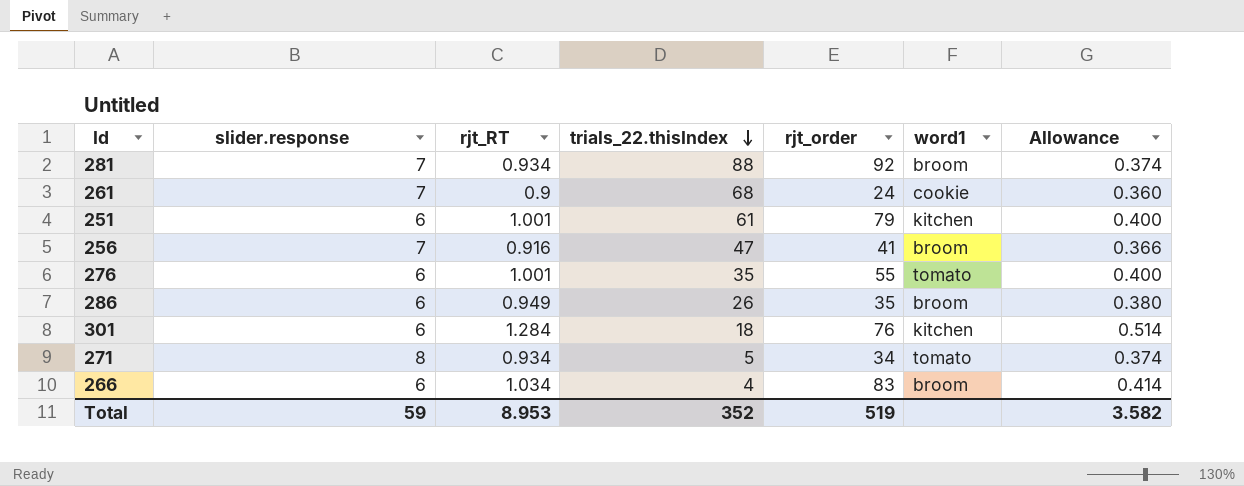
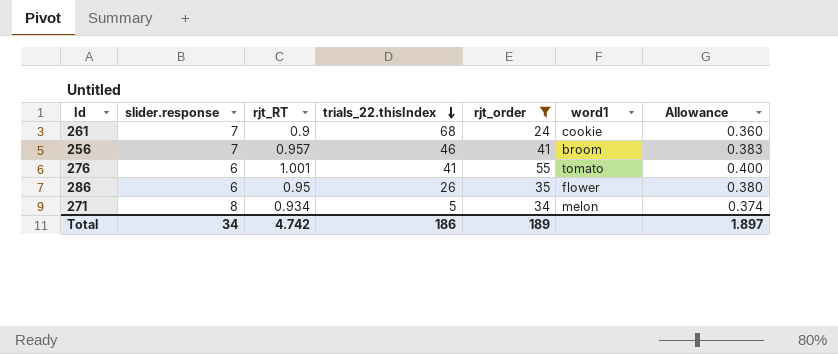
filter: none -> rjt_order <= 55
256 | rjt_RT: 0.916 -> 0.957
256 | trials_22.thisIndex: 47 -> 46
256 | Allowance: 0.366 -> 0.383
276 | trials_22.thisIndex: 35 -> 41
286 | rjt_RT: 0.949 -> 0.95
286 | word1: broom -> flower
271 | word1: tomato -> melon
Total | slider.response: 59 -> 34
Total | rjt_RT: 8.953 -> 4.742
Total | trials_22.thisIndex: 352 -> 186
Total | rjt_order: 519 -> 189
Total | Allowance: 3.582 -> 1.897

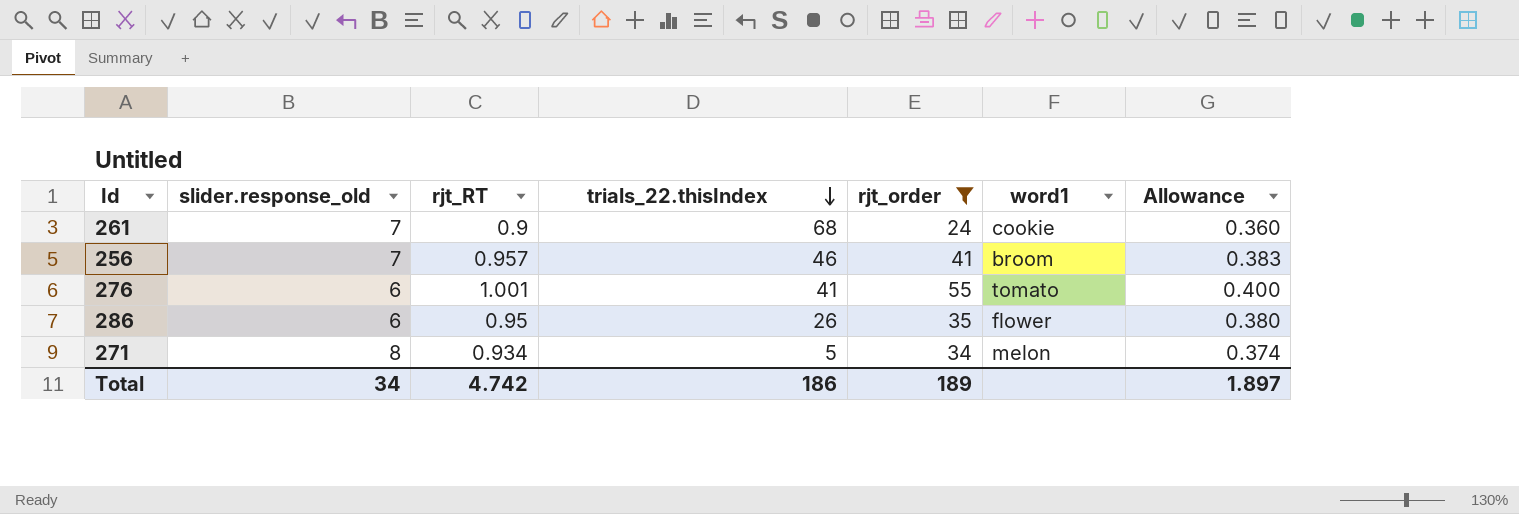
column name: slider.response -> slider.response_old

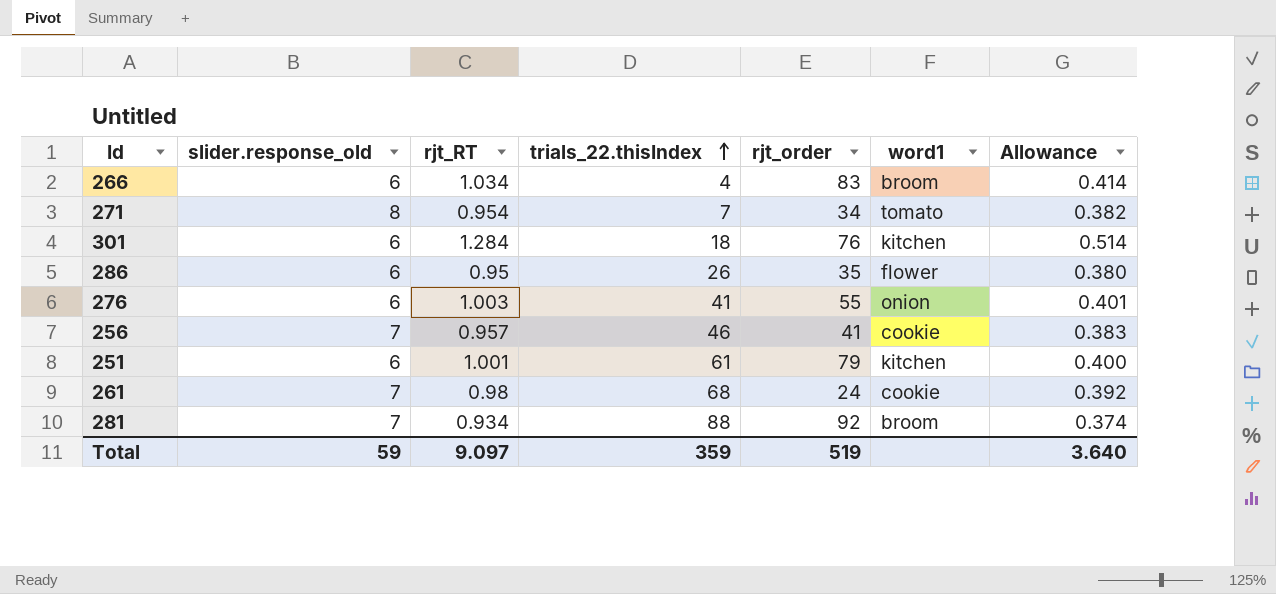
filter: rjt_order <= 55 -> none
row order: trials_22.thisIndex descending -> trials_22.thisIndex ascending
271 | rjt_RT: 0.934 -> 0.954
271 | trials_22.thisIndex: 5 -> 7
271 | word1: melon -> tomato
271 | Allowance: 0.374 -> 0.382
276 | rjt_RT: 1.001 -> 1.003
276 | word1: tomato -> onion
276 | Allowance: 0.400 -> 0.401
256 | word1: broom -> cookie
261 | rjt_RT: 0.9 -> 0.98
261 | Allowance: 0.360 -> 0.392
Total | slider.response_old: 34 -> 59
Total | rjt_RT: 4.742 -> 9.097
Total | trials_22.thisIndex: 186 -> 359
Total | rjt_order: 189 -> 519
Total | Allowance: 1.897 -> 3.640

